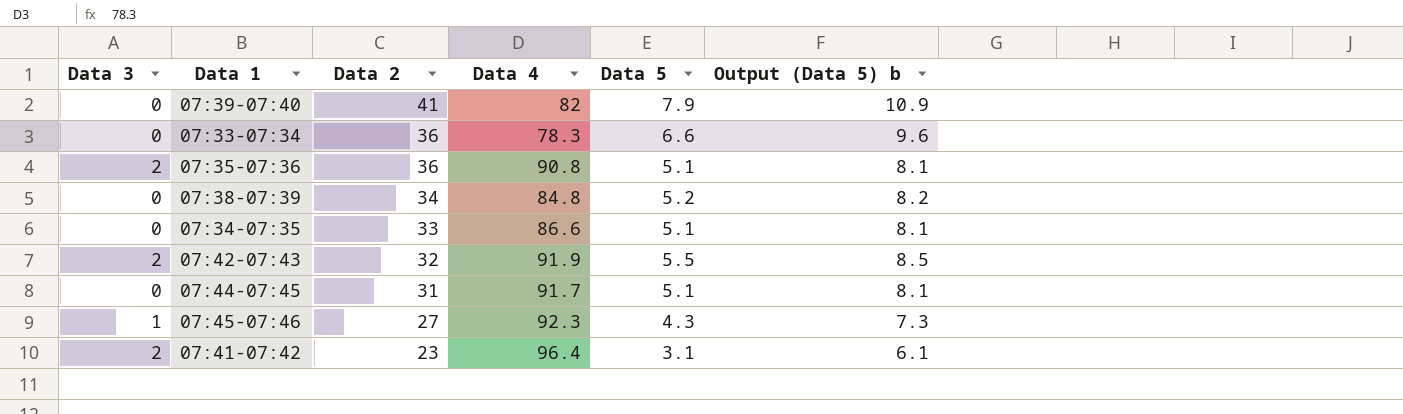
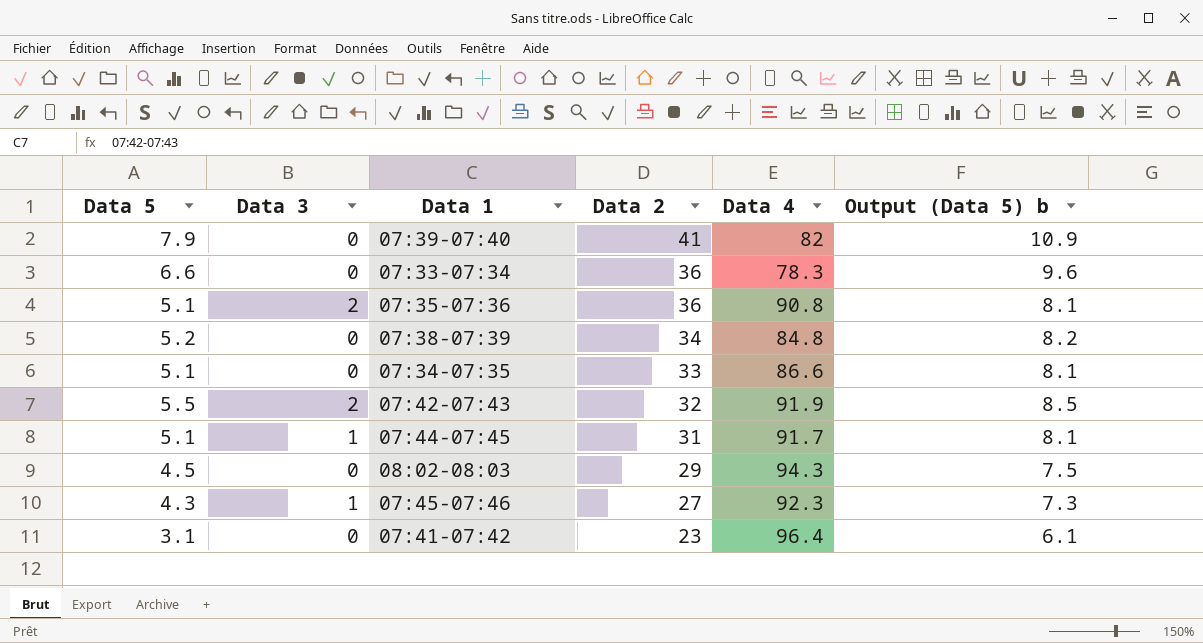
column Data 5 | position: 5 -> 1
07:44-07:45 | Data 3: 0 -> 1
row 08:02-08:03: none -> 4.5 | 0 | 29 | 94.3 | 7.5
07:41-07:42 | Data 3: 2 -> 0

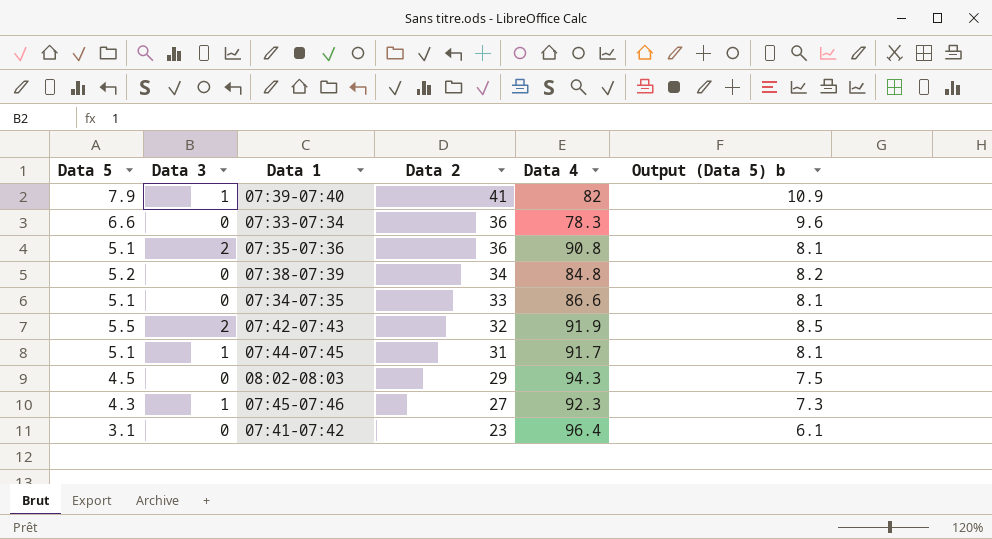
07:39-07:40 | Data 3: 0 -> 1

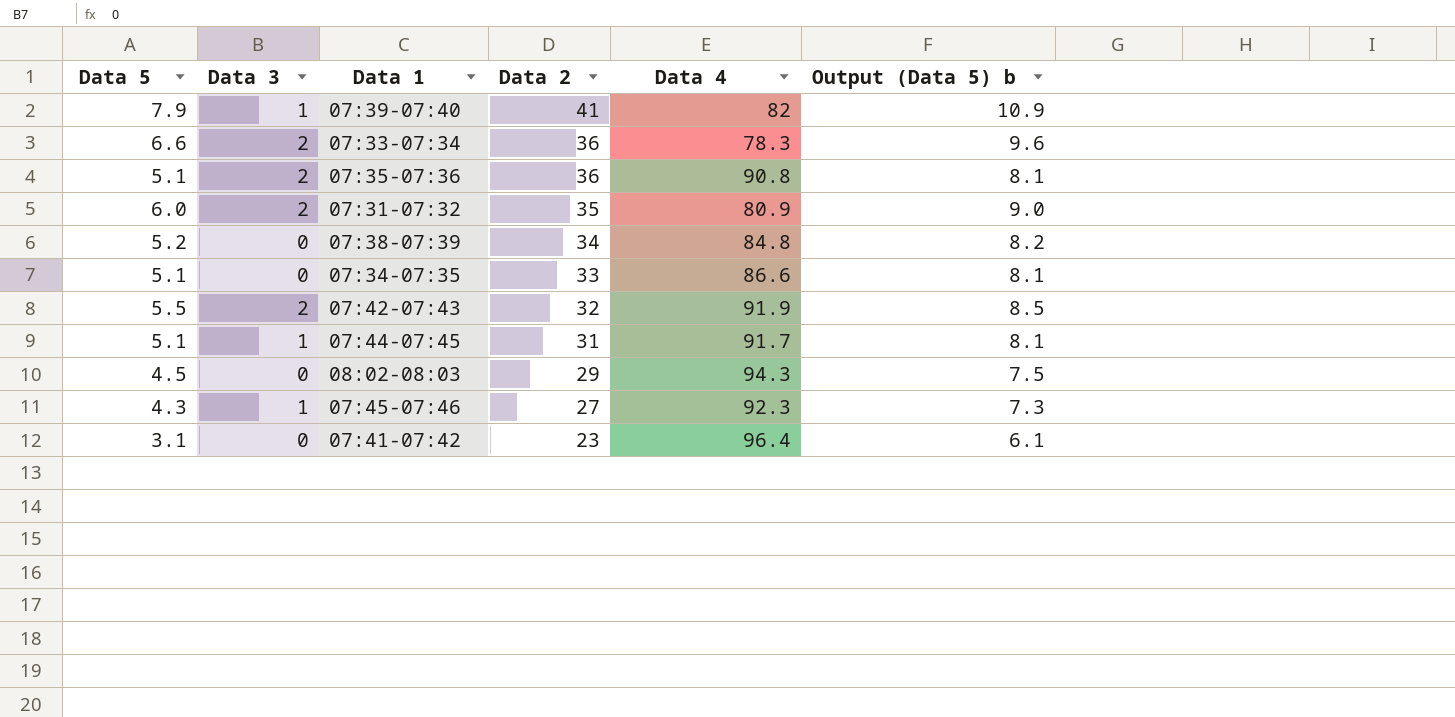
07:33-07:34 | Data 3: 0 -> 2
row 07:31-07:32: none -> 6.0 | 2 | 35 | 80.9 | 9.0

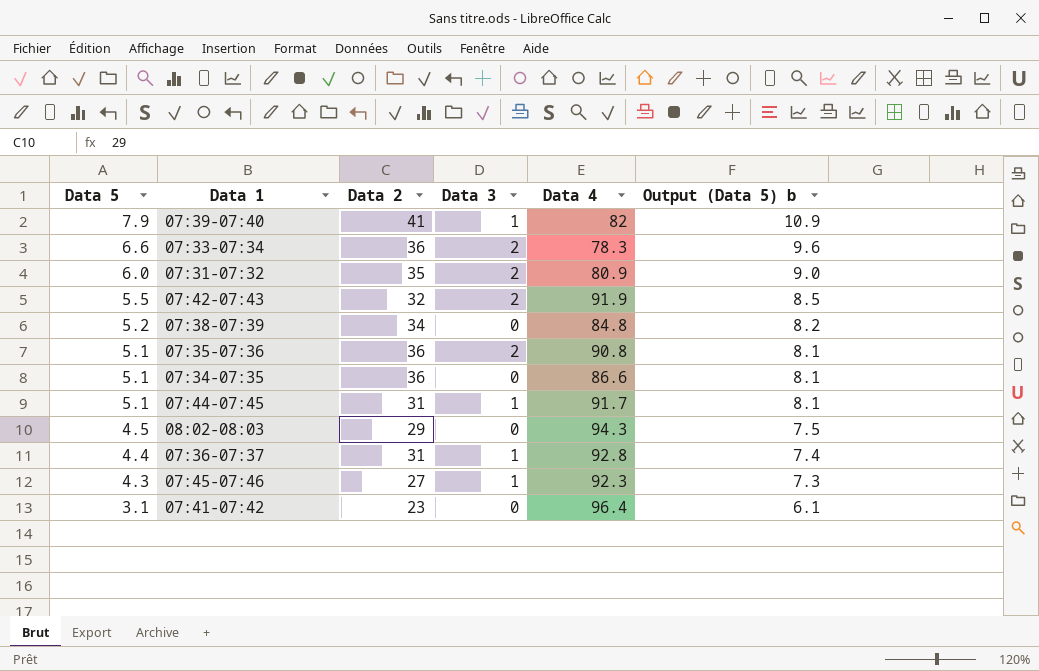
row order: Data 2 descending -> Data 5 descending
column Data 3 | position: 2 -> 4
07:34-07:35 | Data 2: 33 -> 36
row 07:36-07:37: none -> 4.4 | 31 | 1 | 92.8 | 7.4

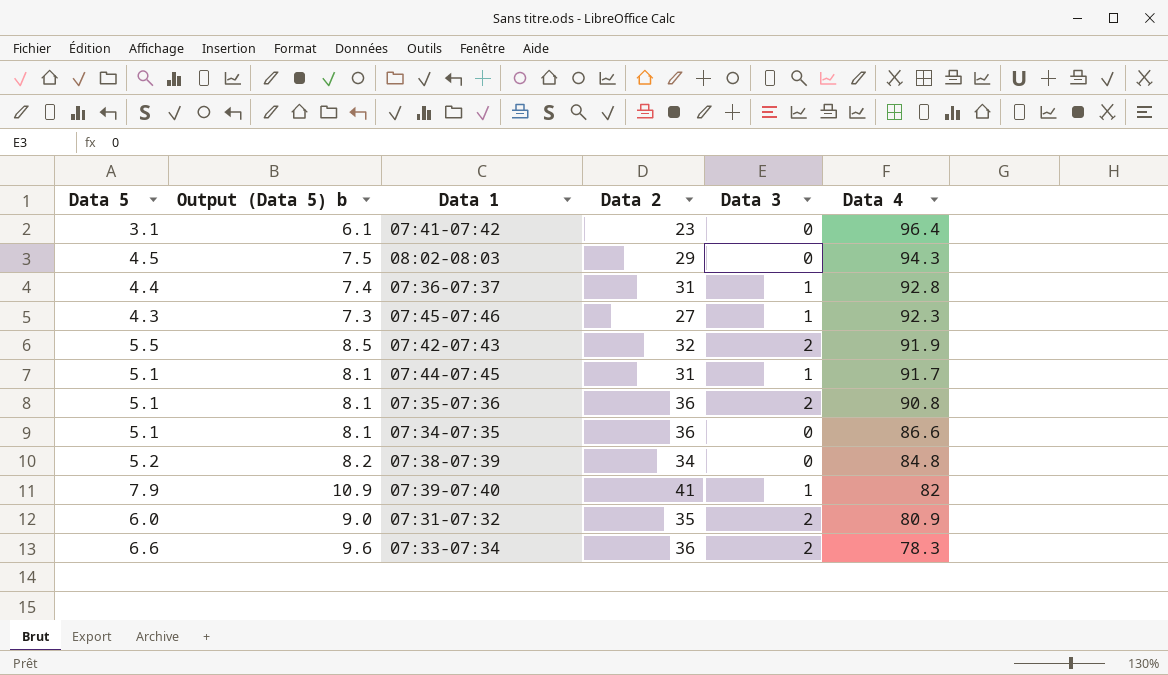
row order: Data 5 descending -> Data 4 descending
column Output (Data 5) b | position: 6 -> 2

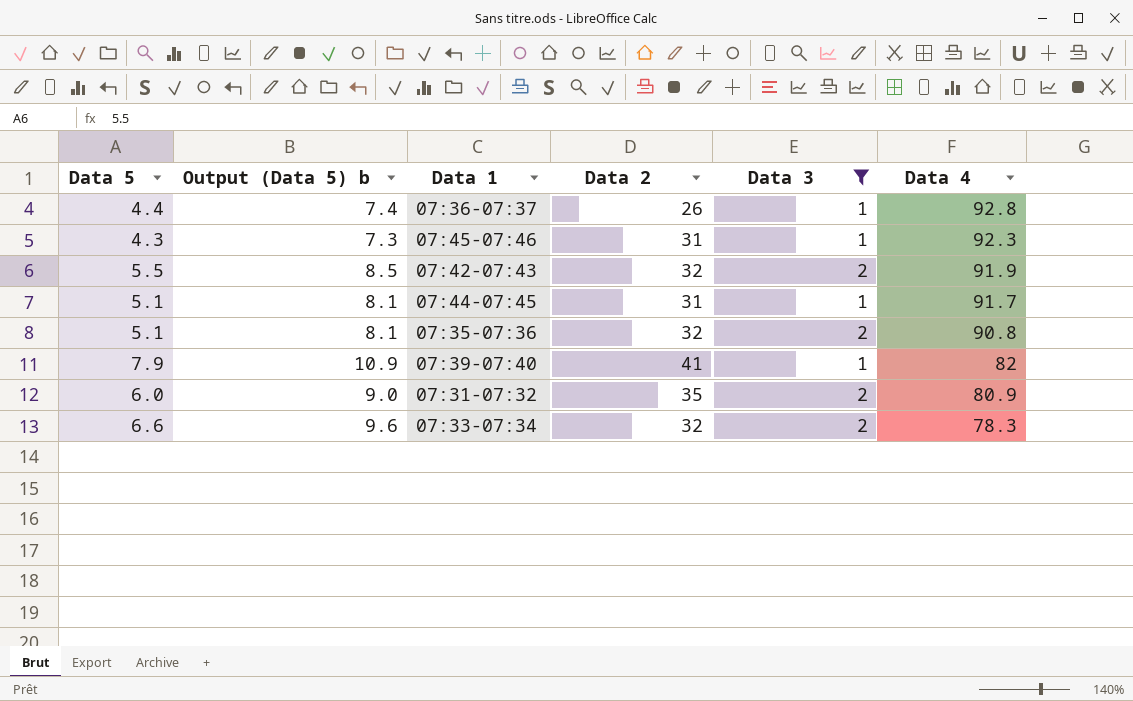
filter: none -> Data 3 != 0
07:36-07:37 | Data 2: 31 -> 26
07:45-07:46 | Data 2: 27 -> 31
07:35-07:36 | Data 2: 36 -> 32
07:33-07:34 | Data 2: 36 -> 32

